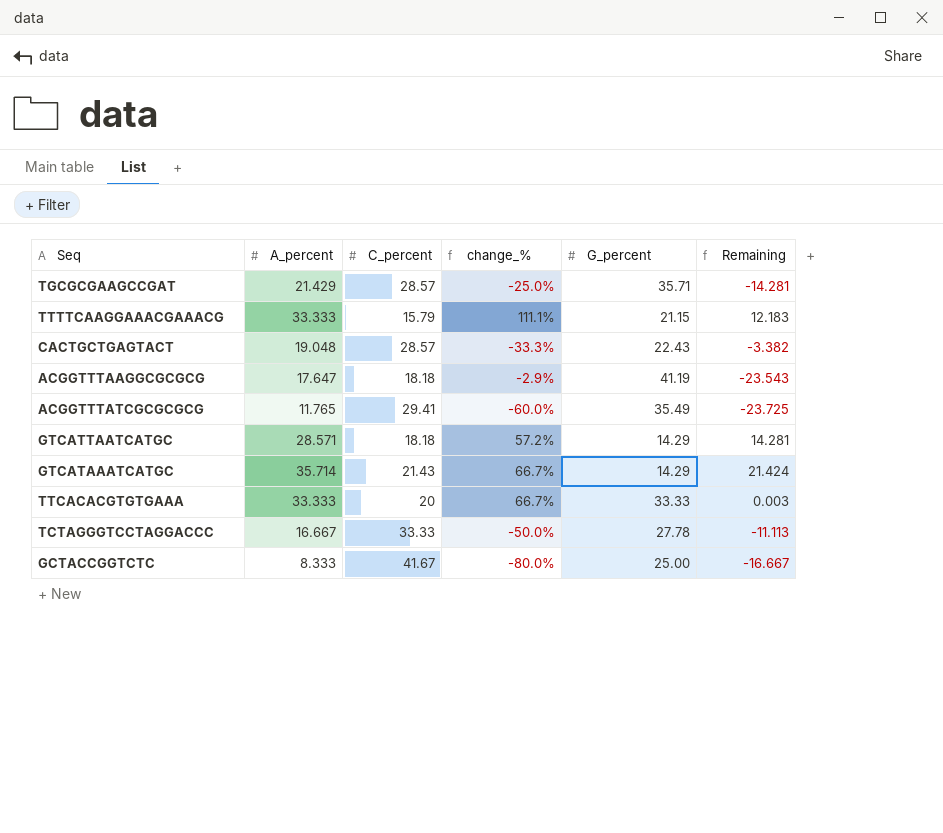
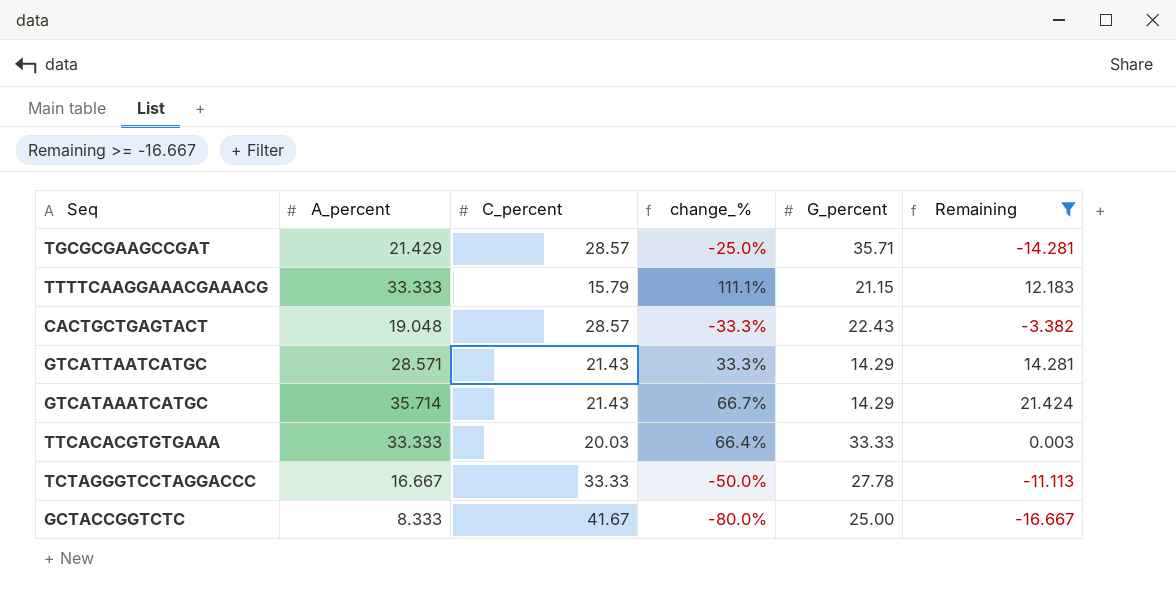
filter: none -> Remaining >= -16.667
GTCATTAATCATGC | C_percent: 18.18 -> 21.43
GTCATTAATCATGC | change_%: 57.2% -> 33.3%
TTCACACGTGTGAAA | C_percent: 20 -> 20.03
TTCACACGTGTGAAA | change_%: 66.7% -> 66.4%

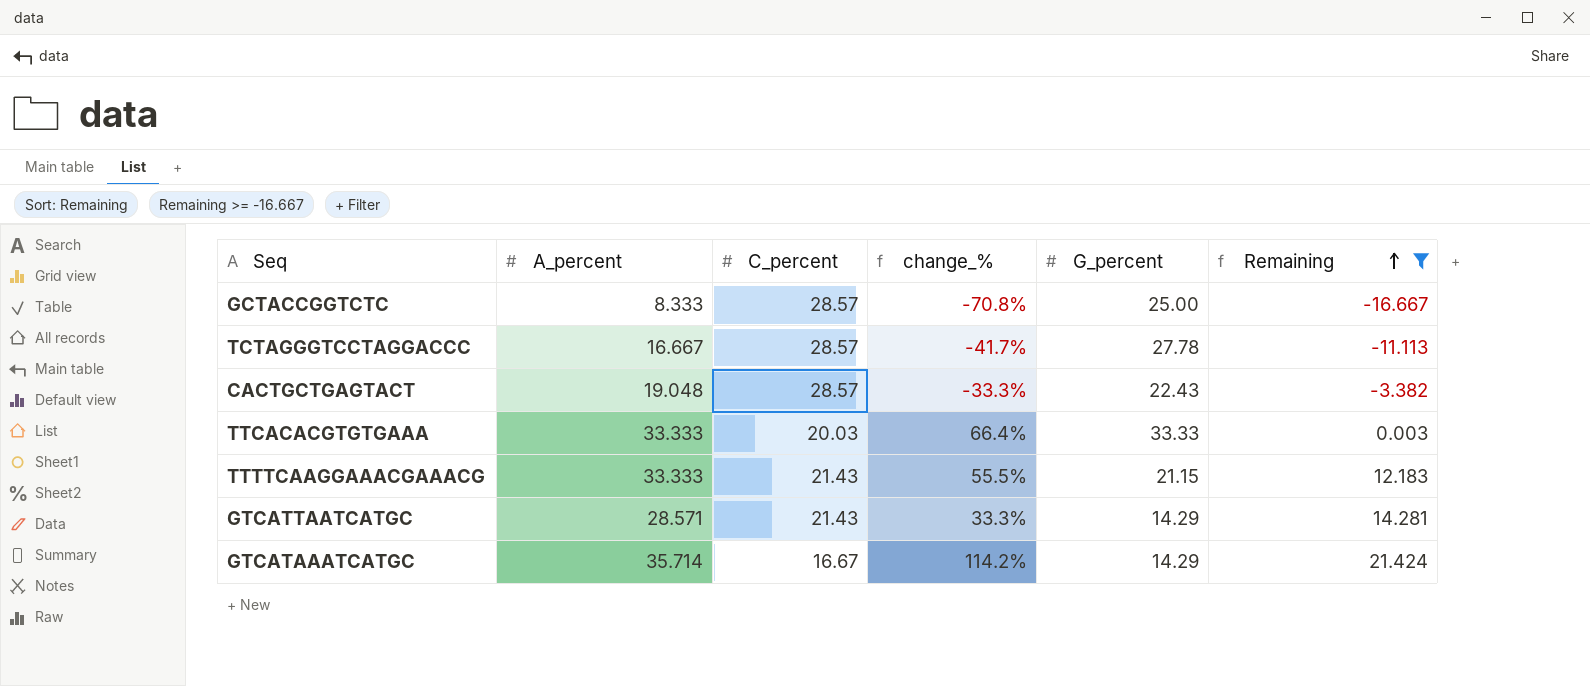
row order: none -> Remaining ascending
row TGCGCGAAGCCGAT: 21.429 | 28.57 | -25.0% | 35.71 | -14.281 -> none
GCTACCGGTCTC | C_percent: 41.67 -> 28.57
GCTACCGGTCTC | change_%: -80.0% -> -70.8%
TCTAGGGTCCTAGGACCC | C_percent: 33.33 -> 28.57
TCTAGGGTCCTAGGACCC | change_%: -50.0% -> -41.7%
TTTTCAAGGAAACGAAACG | C_percent: 15.79 -> 21.43
TTTTCAAGGAAACGAAACG | change_%: 111.1% -> 55.5%
GTCATAAATCATGC | C_percent: 21.43 -> 16.67
GTCATAAATCATGC | change_%: 66.7% -> 114.2%

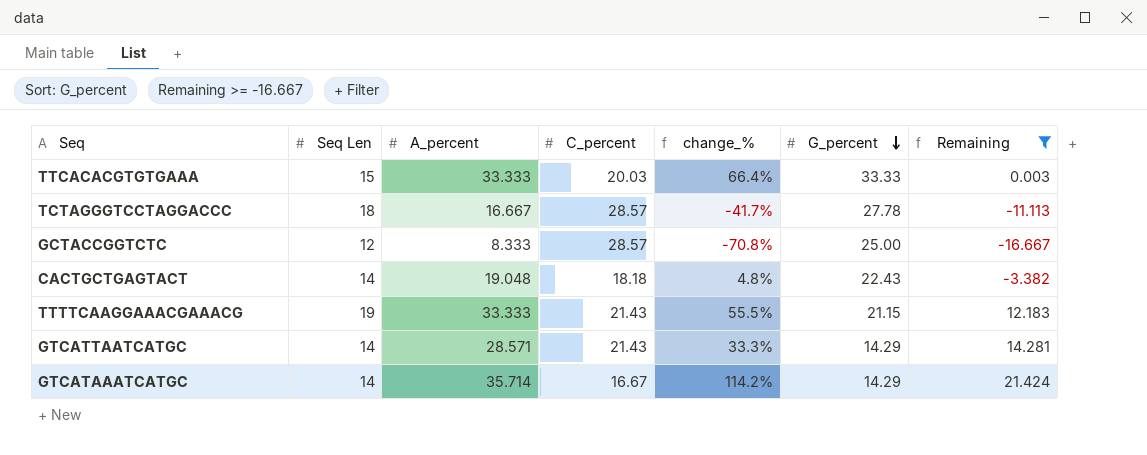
row order: Remaining ascending -> G_percent descending
column Seq Len | position: none -> 2
CACTGCTGAGTACT | C_percent: 28.57 -> 18.18
CACTGCTGAGTACT | change_%: -33.3% -> 4.8%

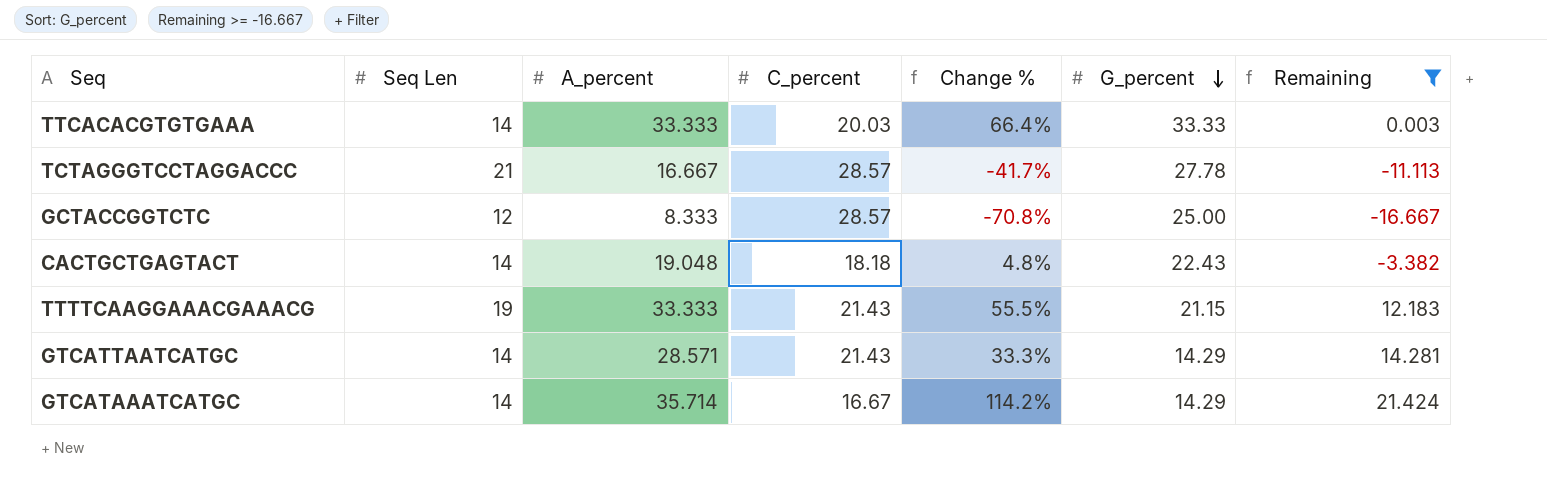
column name: change_% -> Change %
TTCACACGTGTGAAA | Seq Len: 15 -> 14
TCTAGGGTCCTAGGACCC | Seq Len: 18 -> 21

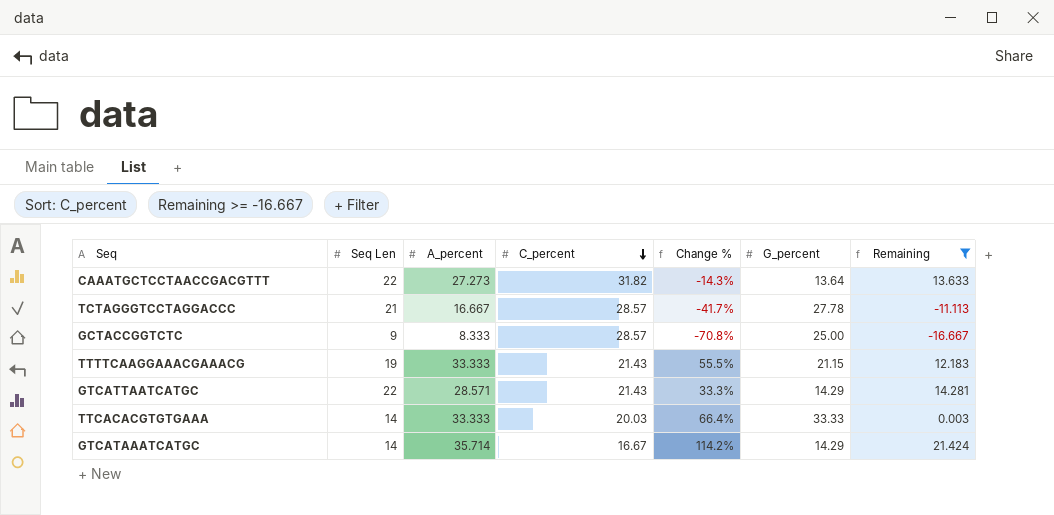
row order: G_percent descending -> C_percent descending
row CACTGCTGAGTACT: 14 | 19.048 | 18.18 | 4.8% | 22.43 | -3.382 -> none
row CAAATGCTCCTAACCGACGTTT: none -> 22 | 27.273 | 31.82 | -14.3% | 13.64 | 13.633
GCTACCGGTCTC | Seq Len: 12 -> 9
GTCATTAATCATGC | Seq Len: 14 -> 22

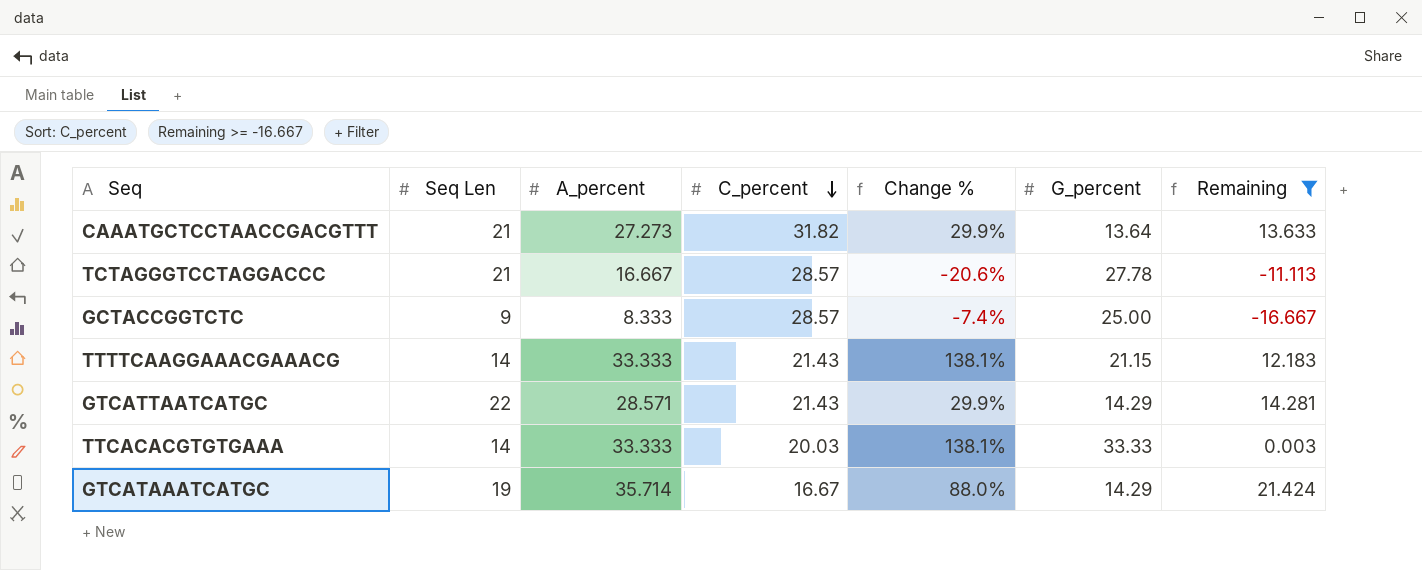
column Change % | formula: ([A_percent] - [C_percent]) / [C_percent] -> ([A_percent] - [Seq Len]) / [Seq Len]
CAAATGCTCCTAACCGACGTTT | Seq Len: 22 -> 21
TTTTCAAGGAAACGAAACG | Seq Len: 19 -> 14
GTCATAAATCATGC | Seq Len: 14 -> 19

